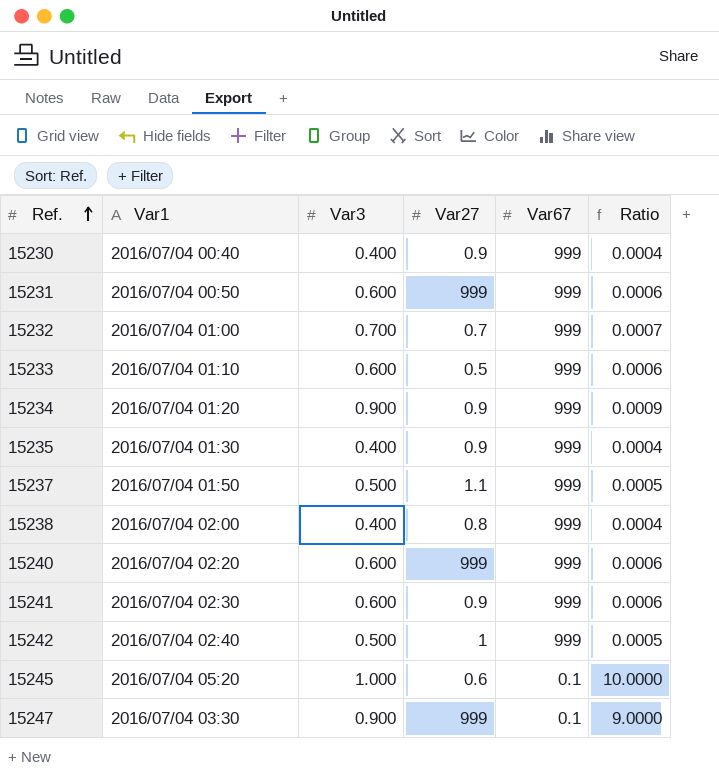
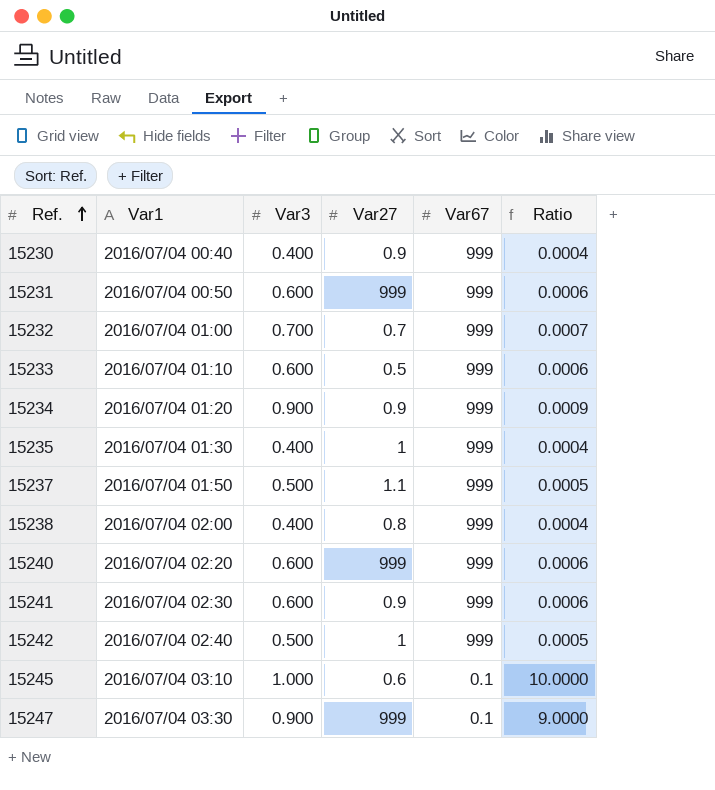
15235 | Var27: 0.9 -> 1
15245 | Var1: 2016/07/04 05:20 -> 2016/07/04 03:10

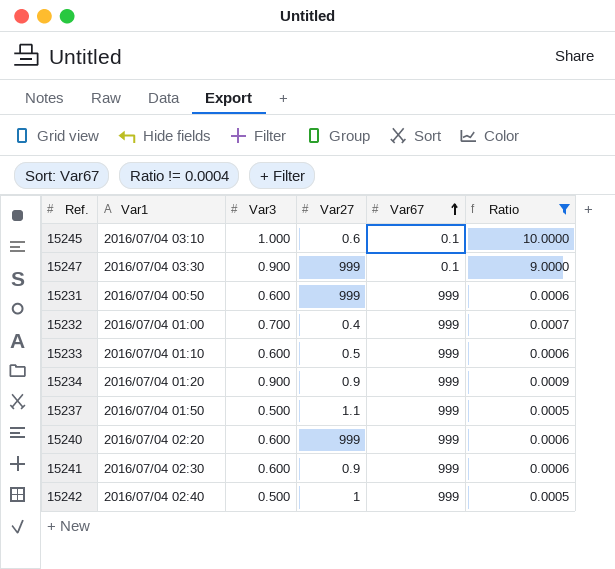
filter: none -> Ratio != 0.0004
row order: Ref. ascending -> Var67 ascending
15232 | Var27: 0.7 -> 0.4

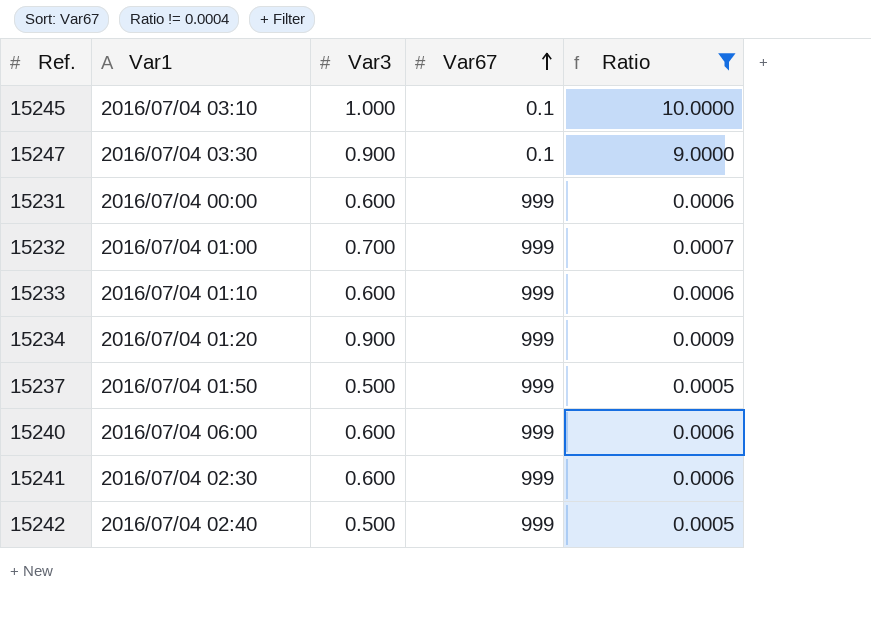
column Var27 | position: 4 -> none
15231 | Var1: 2016/07/04 00:50 -> 2016/07/04 00:00
15240 | Var1: 2016/07/04 02:20 -> 2016/07/04 06:00

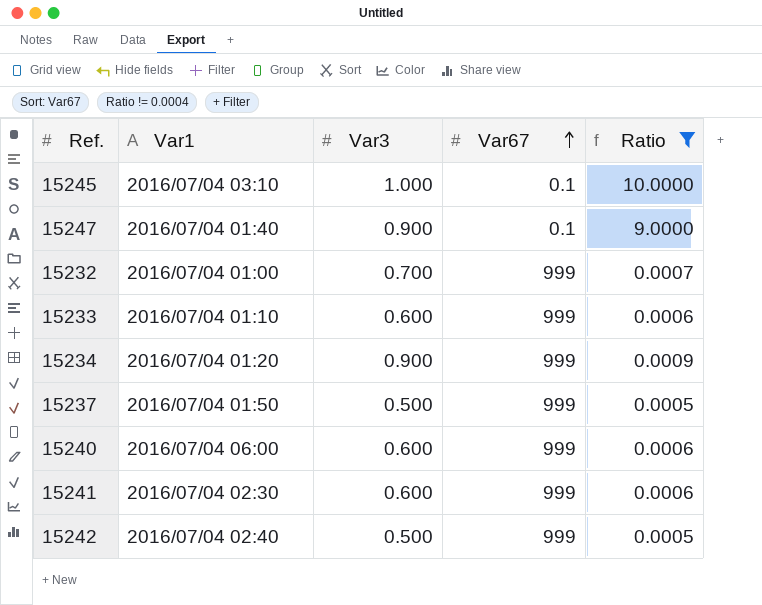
row 15231: 2016/07/04 00:00 | 0.600 | 999 | 0.0006 -> none
15247 | Var1: 2016/07/04 03:30 -> 2016/07/04 01:40

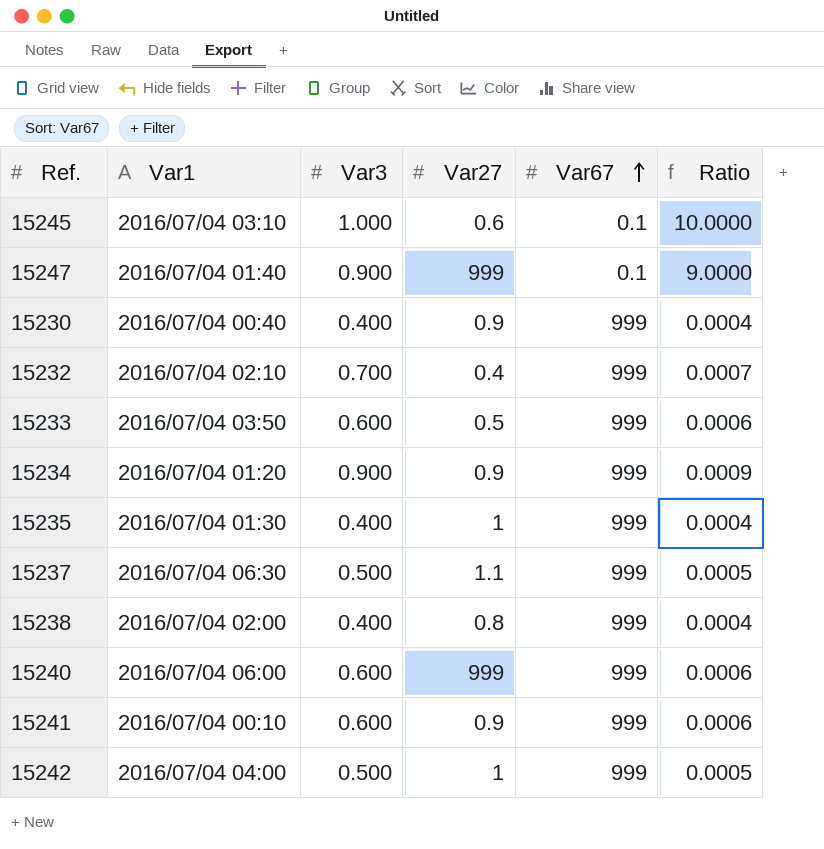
filter: Ratio != 0.0004 -> none
column Var27 | position: none -> 4
15232 | Var1: 2016/07/04 01:00 -> 2016/07/04 02:10
15233 | Var1: 2016/07/04 01:10 -> 2016/07/04 03:50
15237 | Var1: 2016/07/04 01:50 -> 2016/07/04 06:30
15241 | Var1: 2016/07/04 02:30 -> 2016/07/04 00:10
15242 | Var1: 2016/07/04 02:40 -> 2016/07/04 04:00

